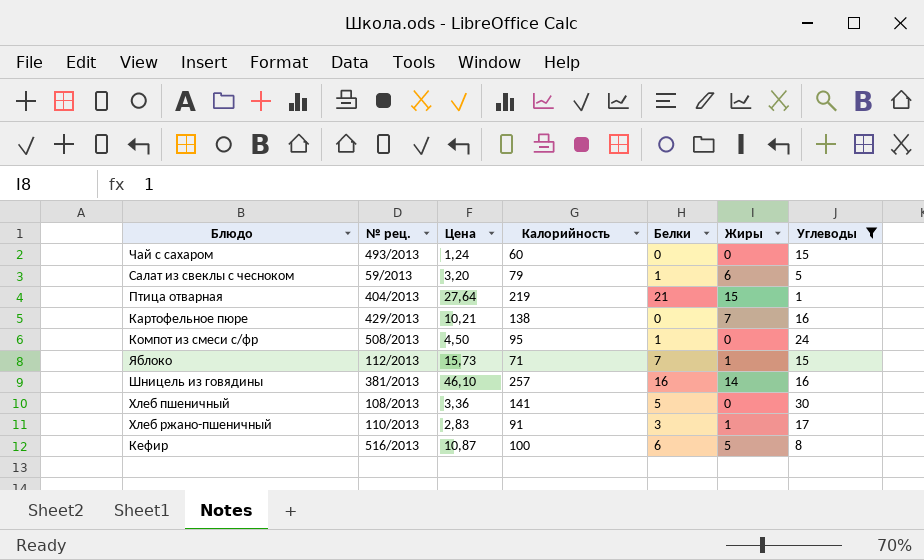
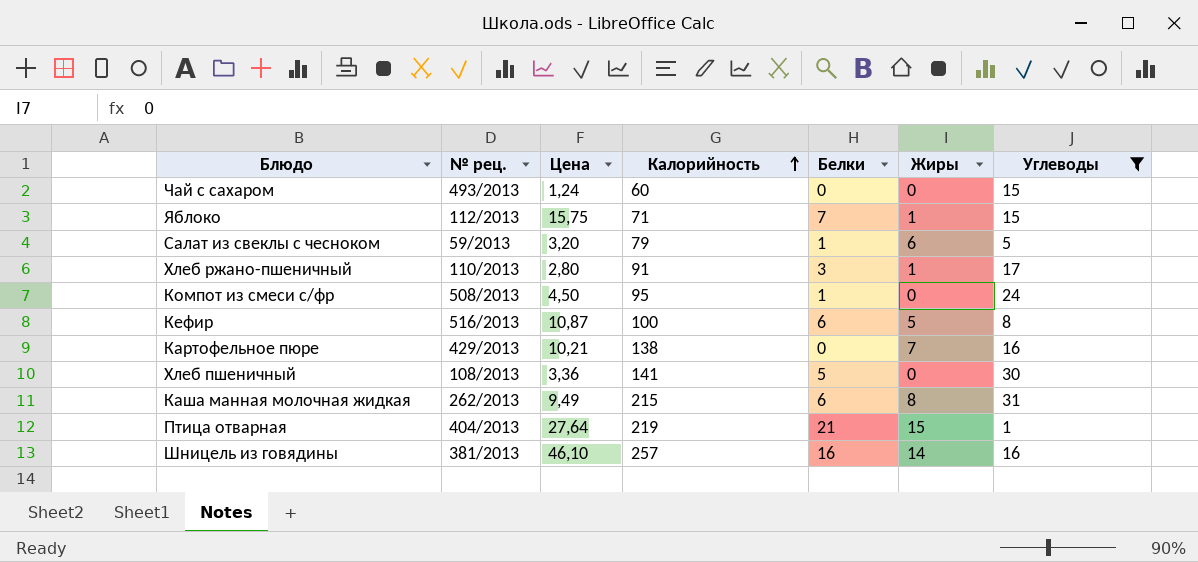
row order: none -> Калорийность ascending
Яблоко | Цена: 15,73 -> 15,75
Хлеб ржано-пшеничный | Цена: 2,83 -> 2,80
row Каша манная молочная жидкая: none -> 262/2013 | 9,49 | 215 | 6 | 8 | 31

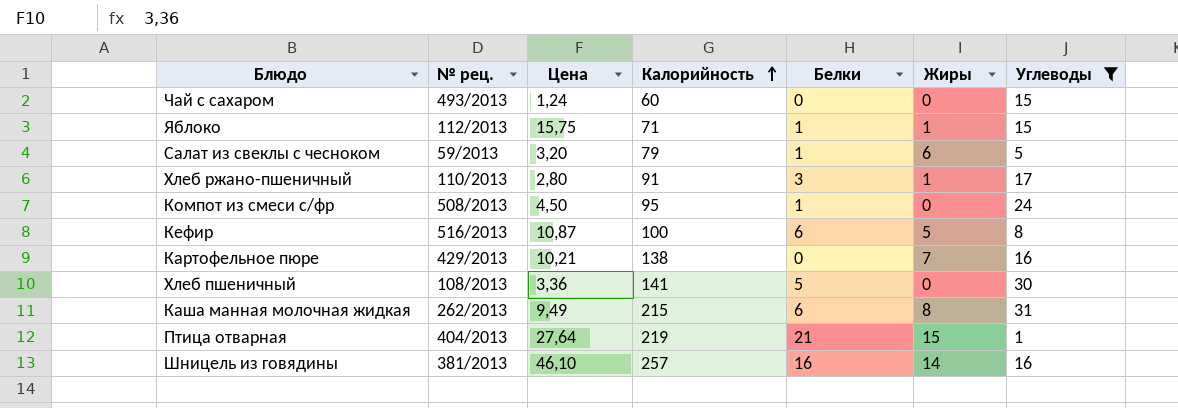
Яблоко | Белки: 7 -> 1

